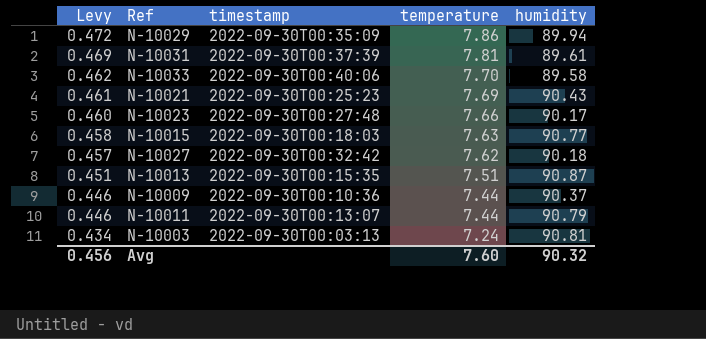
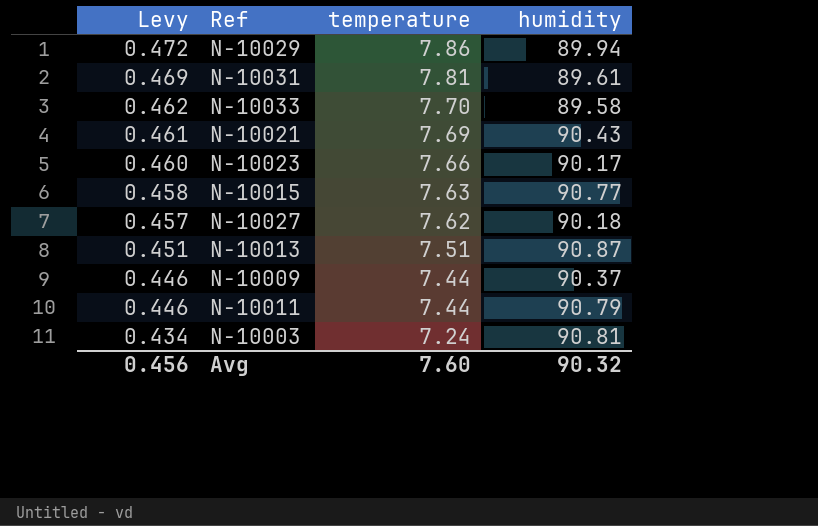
column timestamp | position: 3 -> none

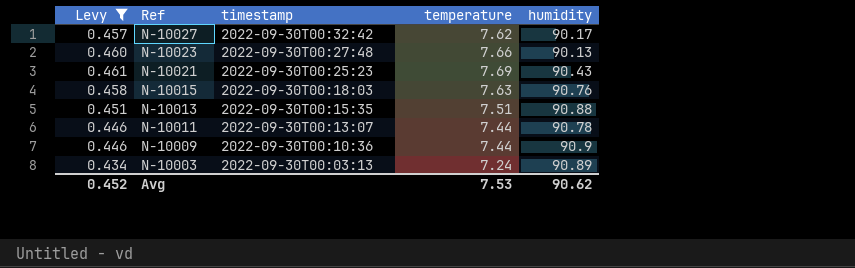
filter: none -> Levy <= 0.461
row order: Levy descending -> Ref descending
column timestamp | position: none -> 3
N-10027 | humidity: 90.18 -> 90.17
N-10023 | humidity: 90.17 -> 90.13
N-10015 | humidity: 90.77 -> 90.76
N-10013 | humidity: 90.87 -> 90.88
N-10011 | humidity: 90.79 -> 90.78
N-10009 | humidity: 90.37 -> 90.9
N-10003 | humidity: 90.81 -> 90.89
Avg | Levy: 0.456 -> 0.452
Avg | temperature: 7.60 -> 7.53
Avg | humidity: 90.32 -> 90.62

